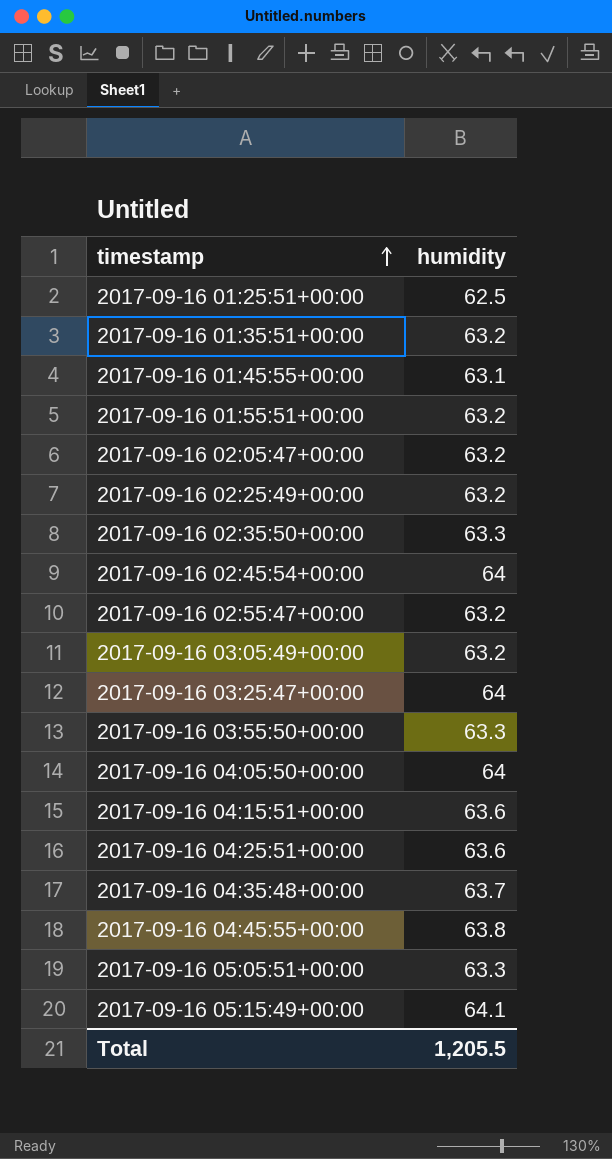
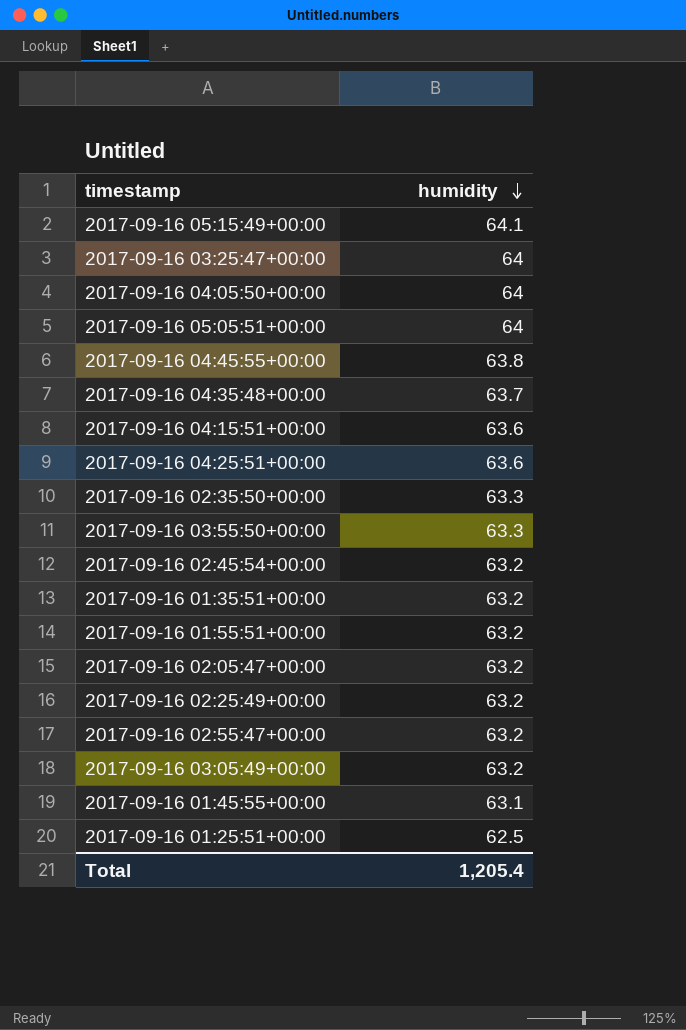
row order: timestamp ascending -> humidity descending
2017-09-16 05:05:51+00:00 | humidity: 63.3 -> 64
2017-09-16 02:45:54+00:00 | humidity: 64 -> 63.2
Total | humidity: 1,205.5 -> 1,205.4

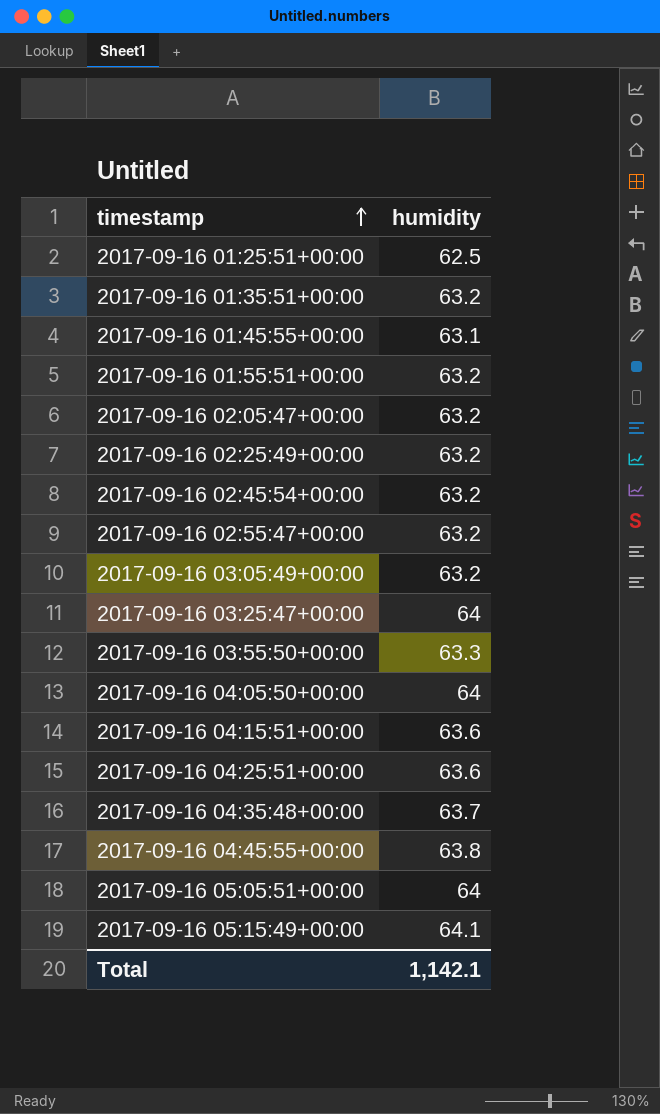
row order: humidity descending -> timestamp ascending
row 2017-09-16 02:35:50+00:00: 63.3 -> none
Total | humidity: 1,205.4 -> 1,142.1

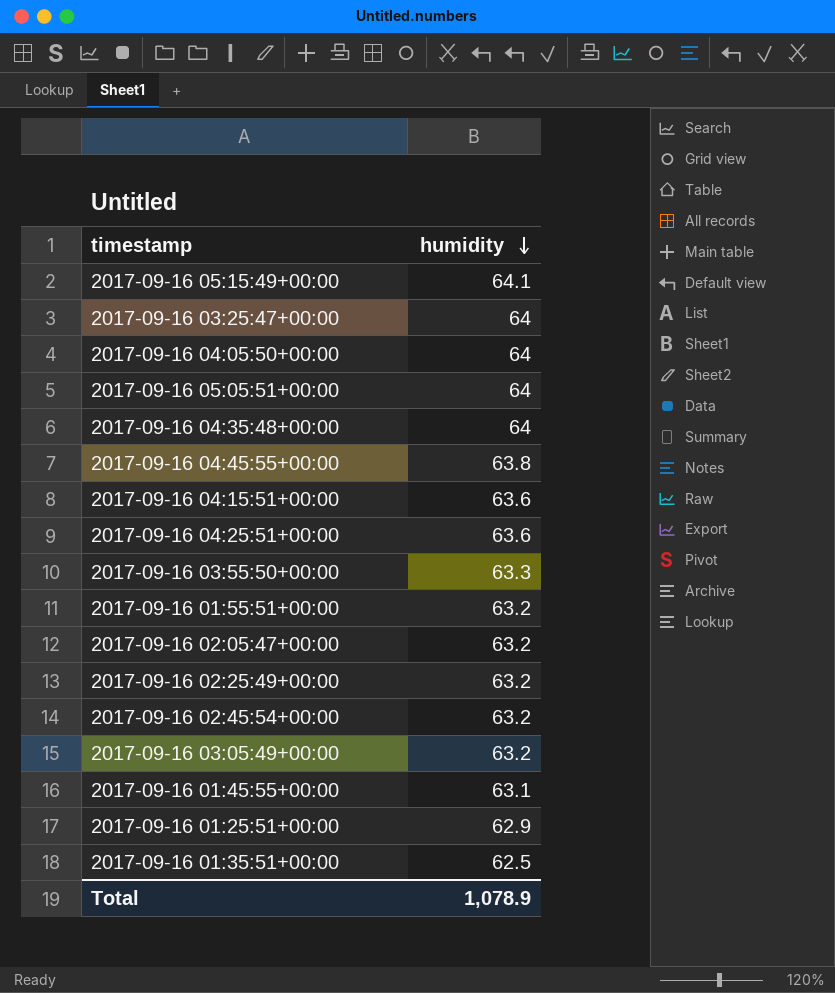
row order: timestamp ascending -> humidity descending
row 2017-09-16 02:55:47+00:00: 63.2 -> none
2017-09-16 04:35:48+00:00 | humidity: 63.7 -> 64
2017-09-16 01:25:51+00:00 | humidity: 62.5 -> 62.9
2017-09-16 01:35:51+00:00 | humidity: 63.2 -> 62.5
Total | humidity: 1,142.1 -> 1,078.9

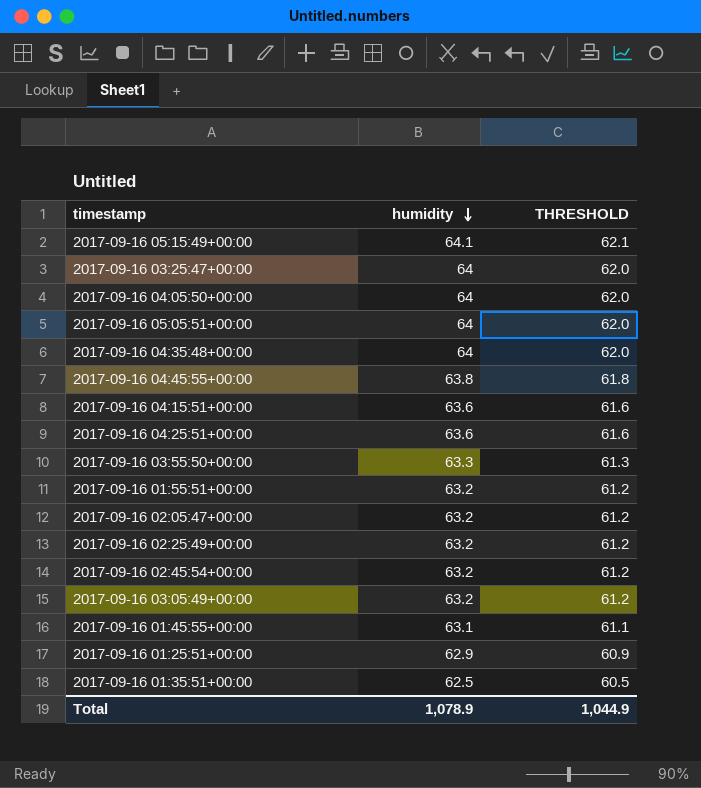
column THRESHOLD | formula: none -> [humidity] - 2

